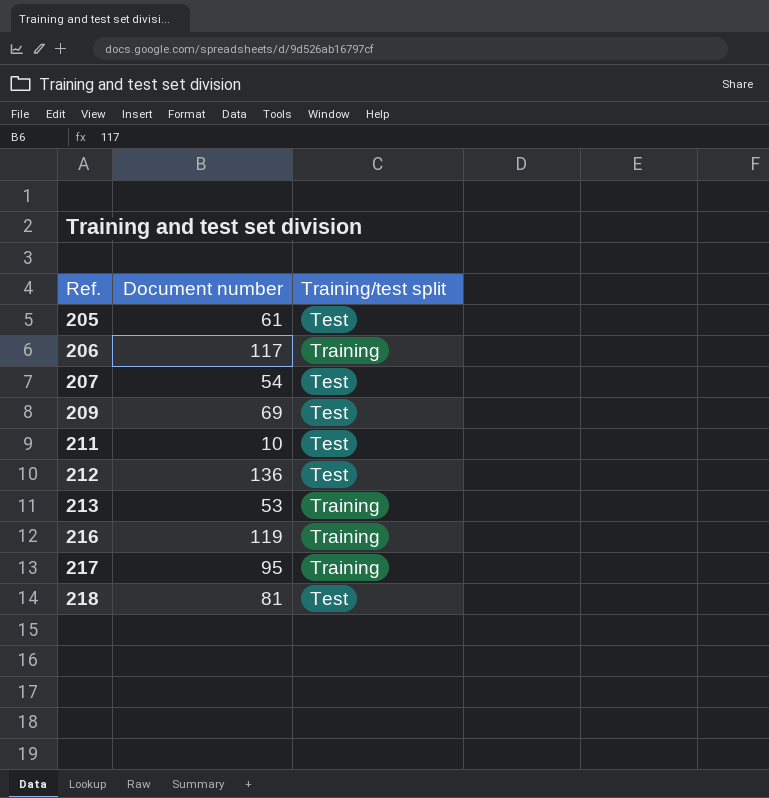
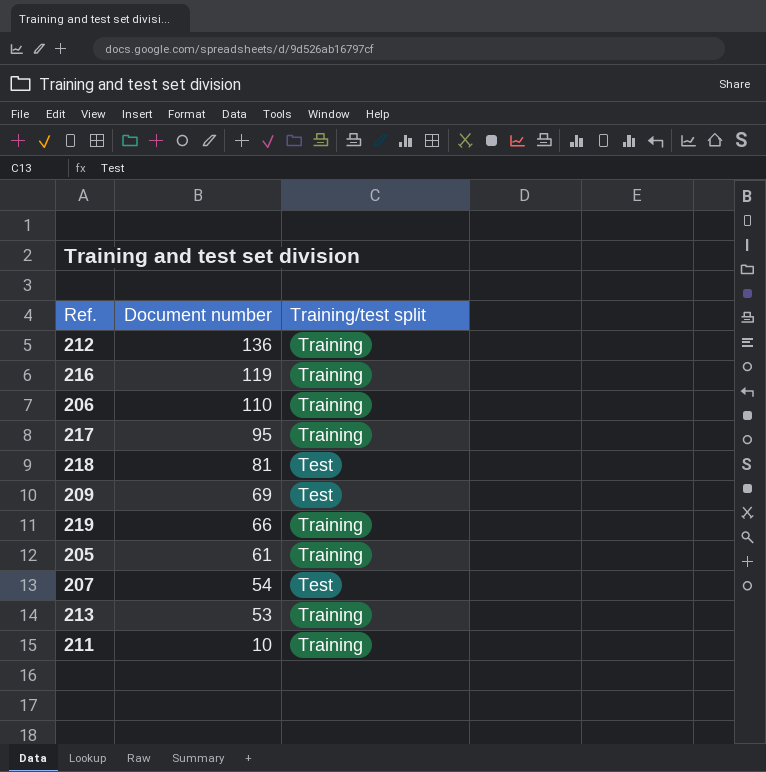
row order: Ref. ascending -> Document number descending
212 | Training/test split: Test -> Training
206 | Document number: 117 -> 110
row 219: none -> 66 | Training
205 | Training/test split: Test -> Training
211 | Training/test split: Test -> Training

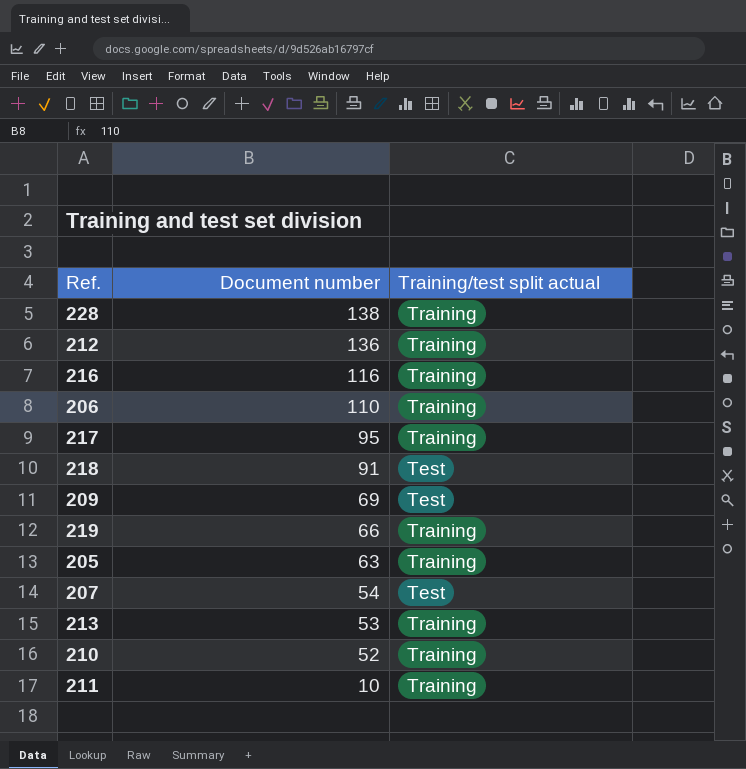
column name: Training/test split -> Training/test split actual
row 228: none -> 138 | Training
216 | Document number: 119 -> 116
218 | Document number: 81 -> 91
205 | Document number: 61 -> 63
row 210: none -> 52 | Training

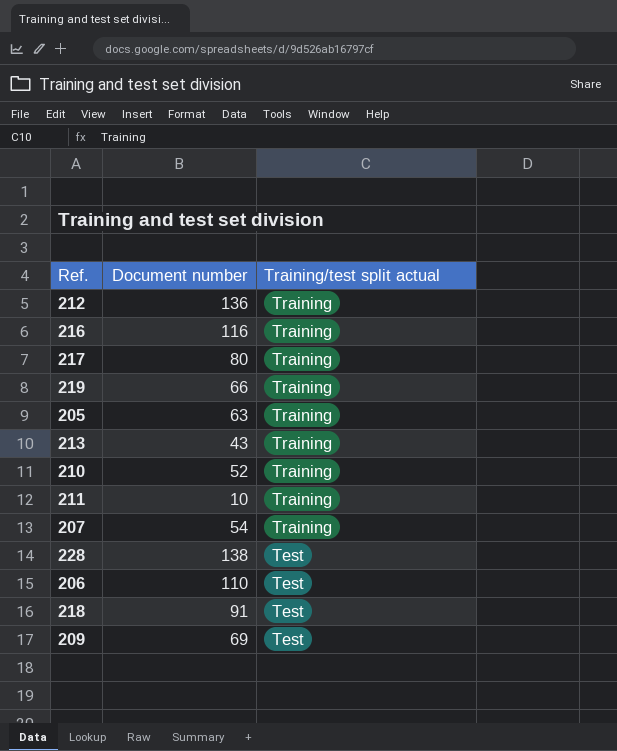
row order: Document number descending -> Training/test split actual descending
217 | Document number: 95 -> 80
213 | Document number: 53 -> 43
207 | Training/test split actual: Test -> Training
228 | Training/test split actual: Training -> Test
206 | Training/test split actual: Training -> Test

